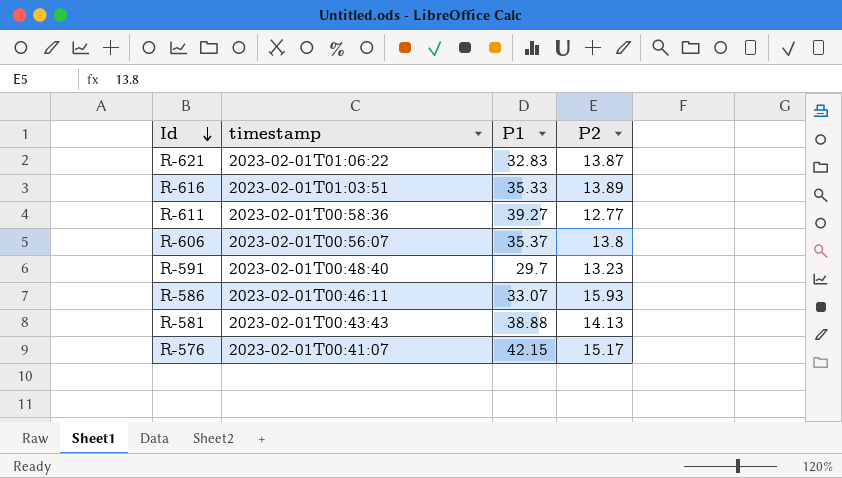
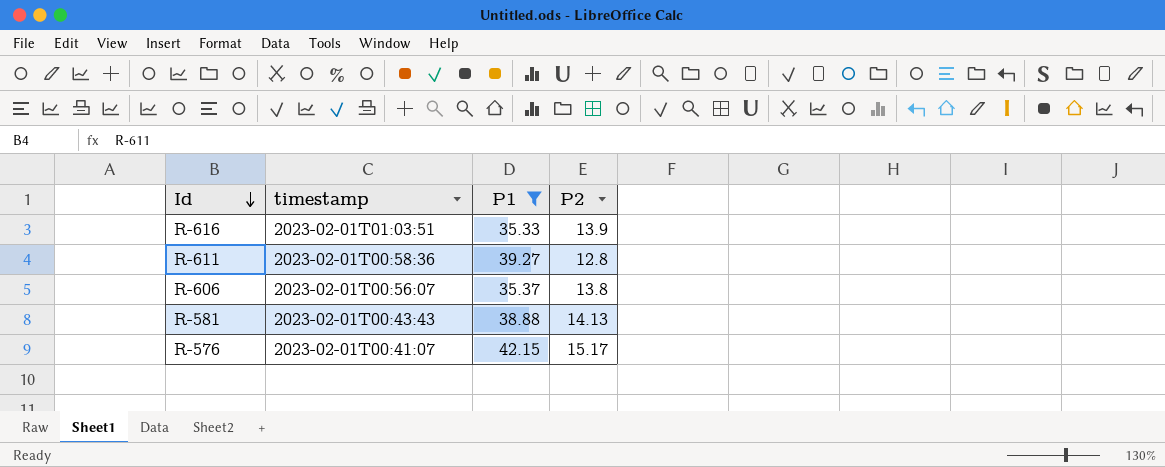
filter: none -> P1 >= 35.33
R-616 | P2: 13.89 -> 13.9
R-611 | P2: 12.77 -> 12.8

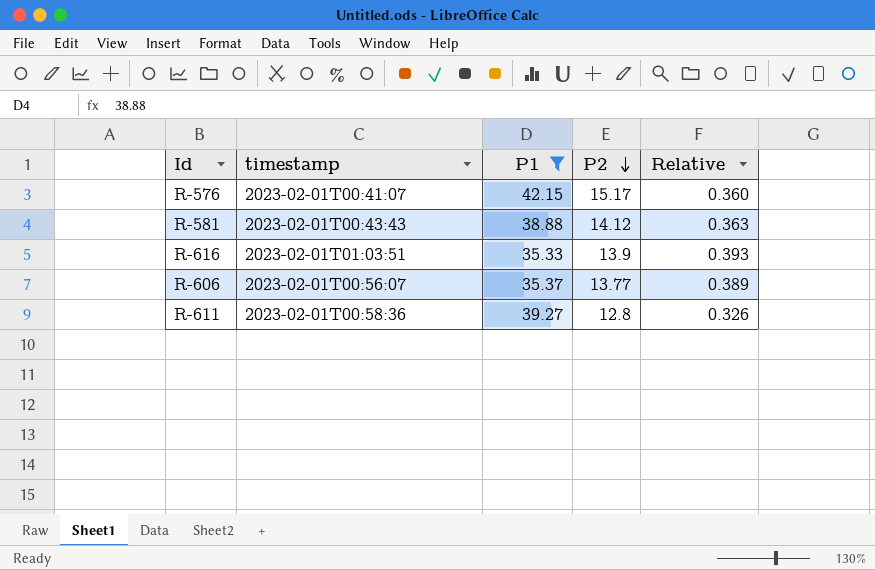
row order: Id descending -> P2 descending
column Relative | formula: none -> [P2] / [P1]
R-581 | P2: 14.13 -> 14.12
R-606 | P2: 13.8 -> 13.77

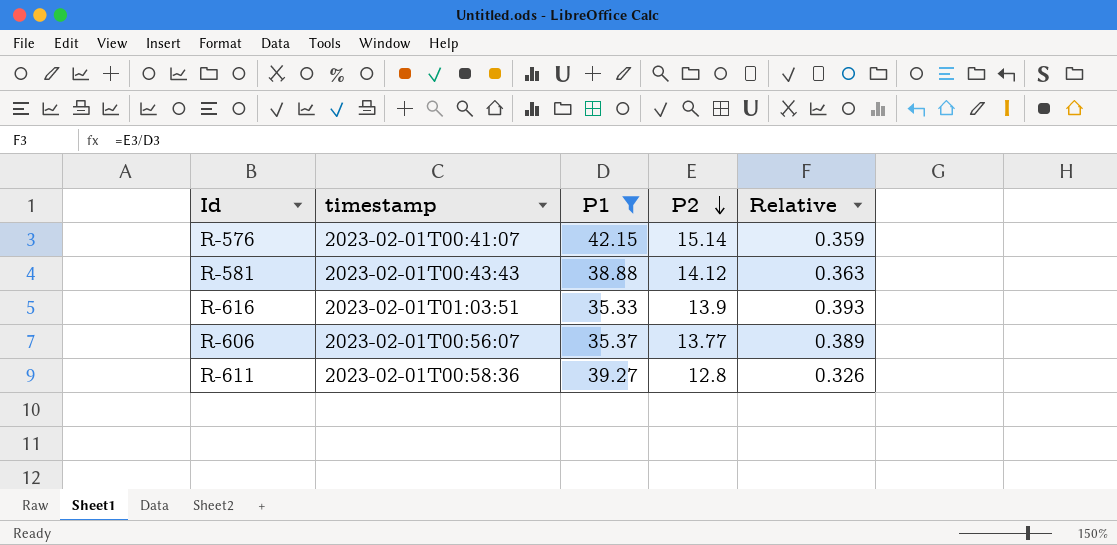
R-576 | P2: 15.17 -> 15.14
R-576 | Relative: 0.360 -> 0.359

